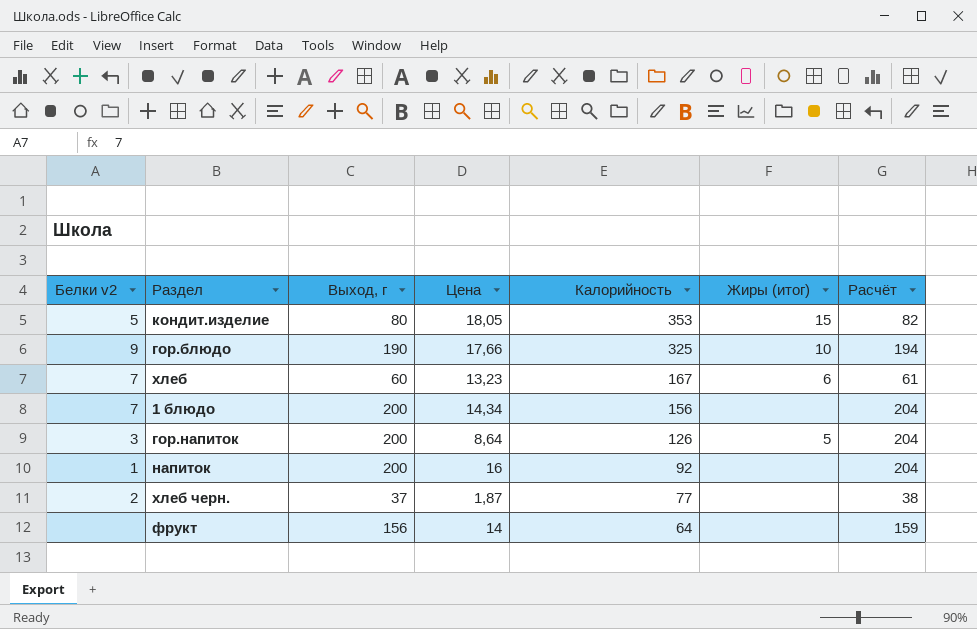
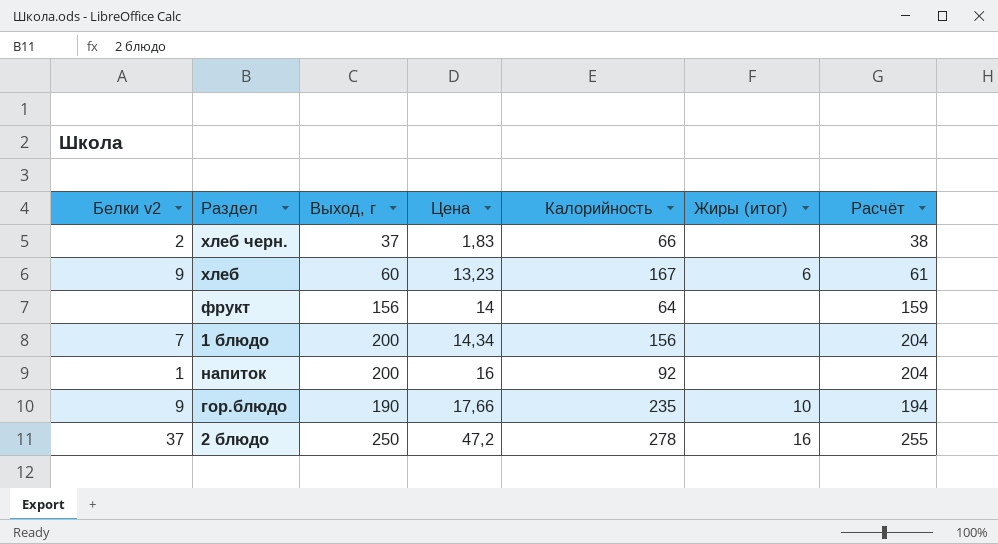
row order: Калорийность descending -> Цена ascending
row кондит.изделие: 5 | 80 | 18,05 | 353 | 15 | 82 -> none
row гор.напиток: 3 | 200 | 8,64 | 126 | 5 | 204 -> none
хлеб черн. | Цена: 1,87 -> 1,83
хлеб черн. | Калорийность: 77 -> 66
хлеб | Белки v2: 7 -> 9
гор.блюдо | Калорийность: 325 -> 235
row 2 блюдо: none -> 37 | 250 | 47,2 | 278 | 16 | 255

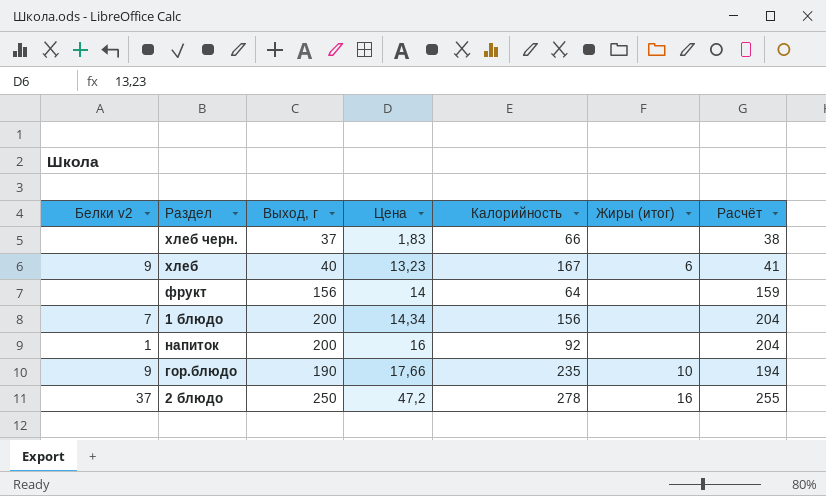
хлеб черн. | Белки v2: 2 -> none
хлеб | Выход, г: 60 -> 40
хлеб | Расчёт: 61 -> 41

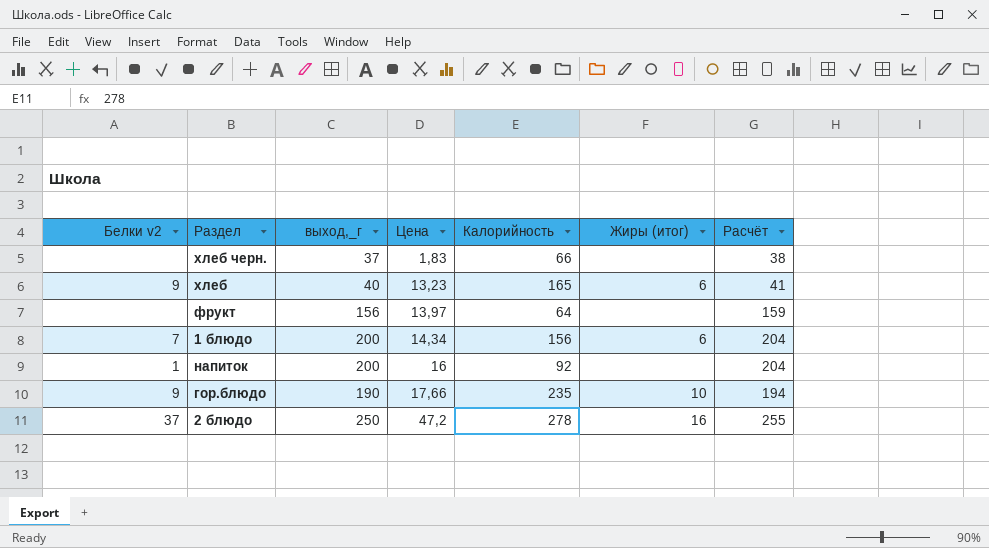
column name: Выход, г -> выход,_г
хлеб | Калорийность: 167 -> 165
фрукт | Цена: 14 -> 13,97
1 блюдо | Жиры (итог): none -> 6

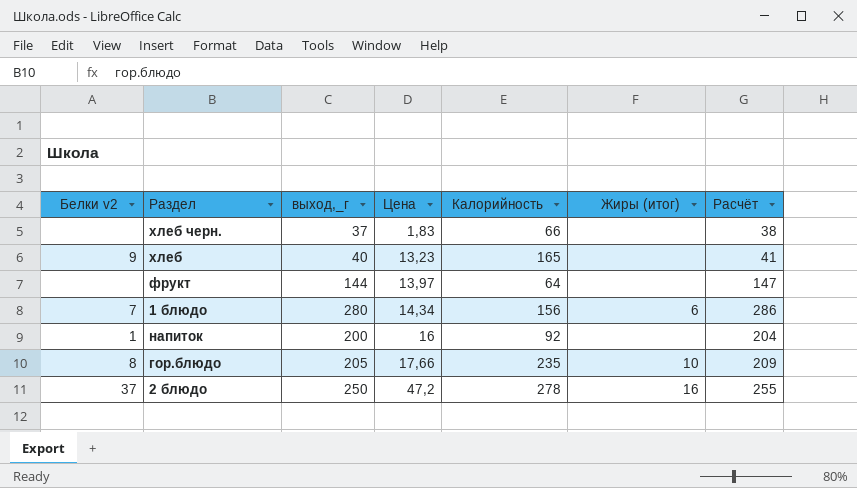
хлеб | Жиры (итог): 6 -> none
фрукт | выход,_г: 156 -> 144
фрукт | Расчёт: 159 -> 147
1 блюдо | выход,_г: 200 -> 280
1 блюдо | Расчёт: 204 -> 286
гор.блюдо | Белки v2: 9 -> 8
гор.блюдо | выход,_г: 190 -> 205
гор.блюдо | Расчёт: 194 -> 209

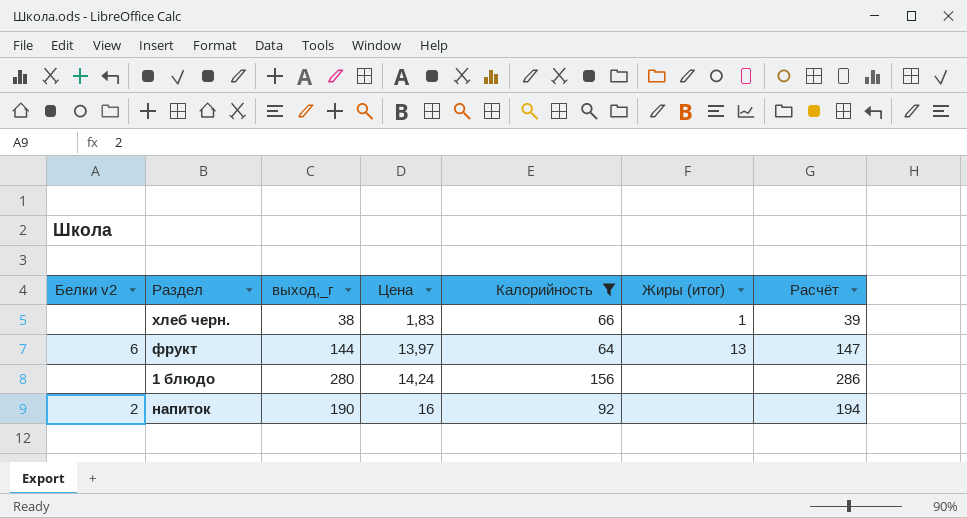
filter: none -> Калорийность <= 156
хлеб черн. | выход,_г: 37 -> 38
хлеб черн. | Жиры (итог): none -> 1
хлеб черн. | Расчёт: 38 -> 39
фрукт | Белки v2: none -> 6
фрукт | Жиры (итог): none -> 13
1 блюдо | Белки v2: 7 -> none
1 блюдо | Цена: 14,34 -> 14,24
1 блюдо | Жиры (итог): 6 -> none
напиток | Белки v2: 1 -> 2
напиток | выход,_г: 200 -> 190
напиток | Расчёт: 204 -> 194

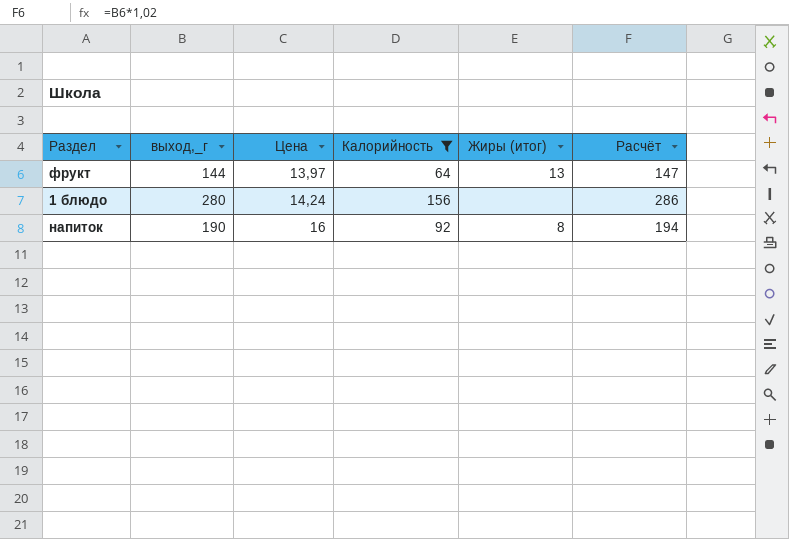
column Белки v2 | position: 1 -> none
row хлеб черн.: none | 38 | 1,83 | 66 | 1 | 39 -> none
напиток | Жиры (итог): none -> 8

